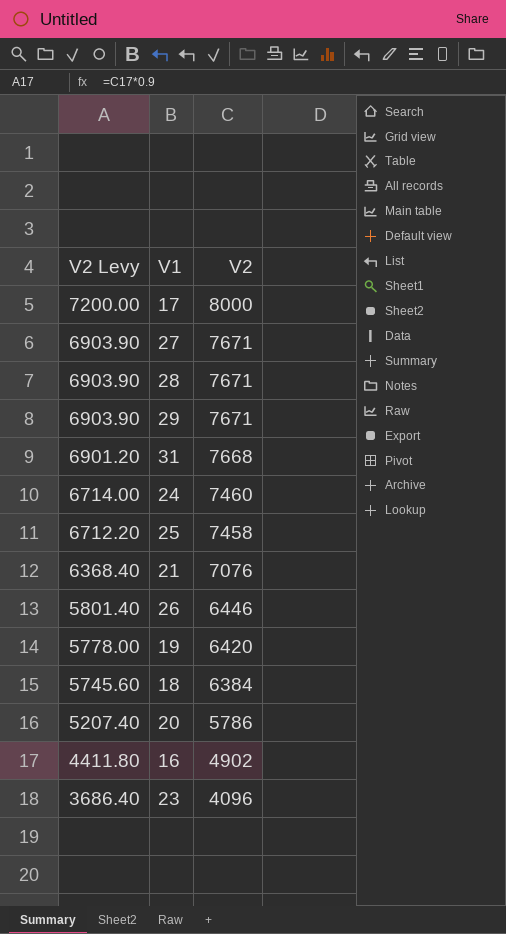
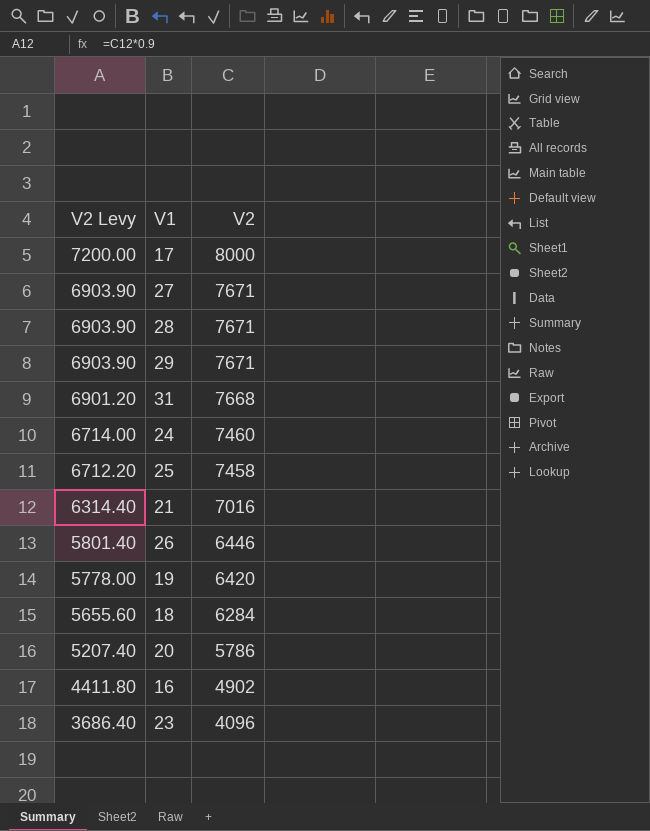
21 | V2 Levy: 6368.40 -> 6314.40
21 | V2: 7076 -> 7016
18 | V2 Levy: 5745.60 -> 5655.60
18 | V2: 6384 -> 6284

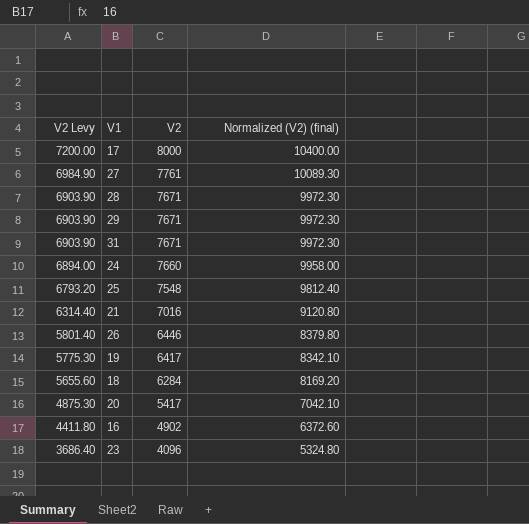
column Normalized (V2) (final) | formula: none -> [V2] * 1.3
27 | V2 Levy: 6903.90 -> 6984.90
27 | V2: 7671 -> 7761
31 | V2 Levy: 6901.20 -> 6903.90
31 | V2: 7668 -> 7671
24 | V2 Levy: 6714.00 -> 6894.00
24 | V2: 7460 -> 7660
25 | V2 Levy: 6712.20 -> 6793.20
25 | V2: 7458 -> 7548
19 | V2 Levy: 5778.00 -> 5775.30
19 | V2: 6420 -> 6417
20 | V2 Levy: 5207.40 -> 4875.30
20 | V2: 5786 -> 5417

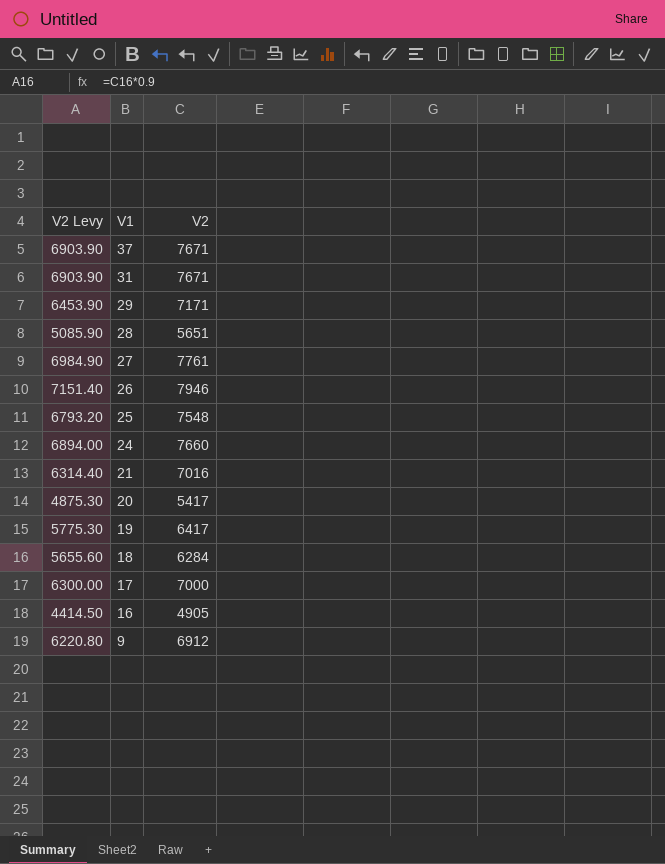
row order: V2 Levy descending -> V1 descending
column Normalized (V2) (final) | formula: [V2] * 1.3 -> none
row 23: 3686.40 | 4096 | 5324.80 -> none
row 37: none -> 6903.90 | 7671
29 | V2 Levy: 6903.90 -> 6453.90
29 | V2: 7671 -> 7171
28 | V2 Levy: 6903.90 -> 5085.90
28 | V2: 7671 -> 5651
26 | V2 Levy: 5801.40 -> 7151.40
26 | V2: 6446 -> 7946
17 | V2 Levy: 7200.00 -> 6300.00
17 | V2: 8000 -> 7000
16 | V2 Levy: 4411.80 -> 4414.50
16 | V2: 4902 -> 4905
row 9: none -> 6220.80 | 6912

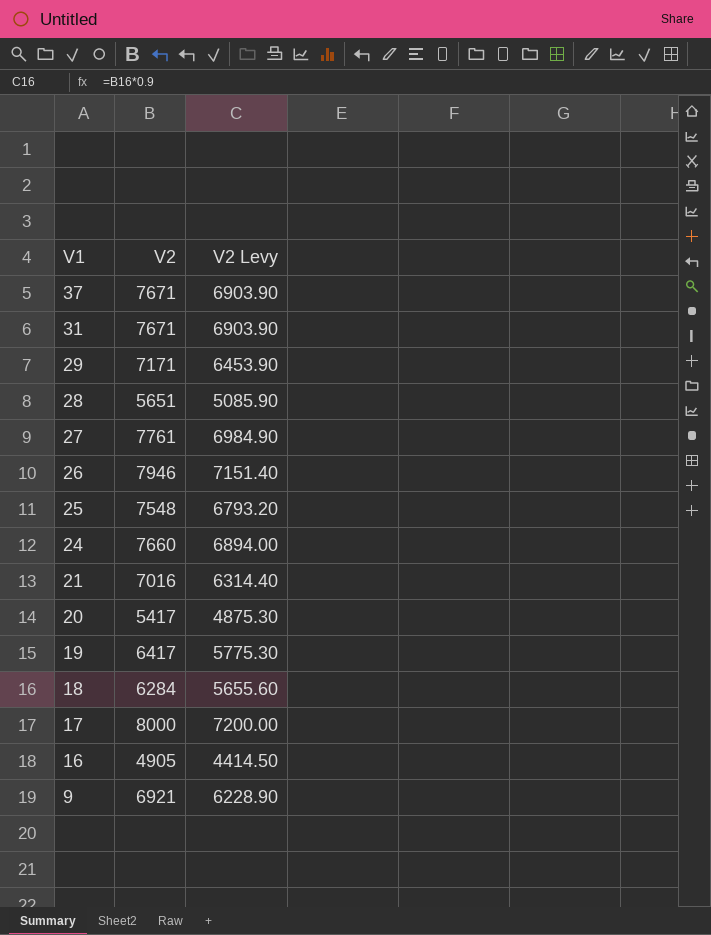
column V2 Levy | position: 1 -> 3
17 | V2: 7000 -> 8000
17 | V2 Levy: 6300.00 -> 7200.00
9 | V2: 6912 -> 6921
9 | V2 Levy: 6220.80 -> 6228.90

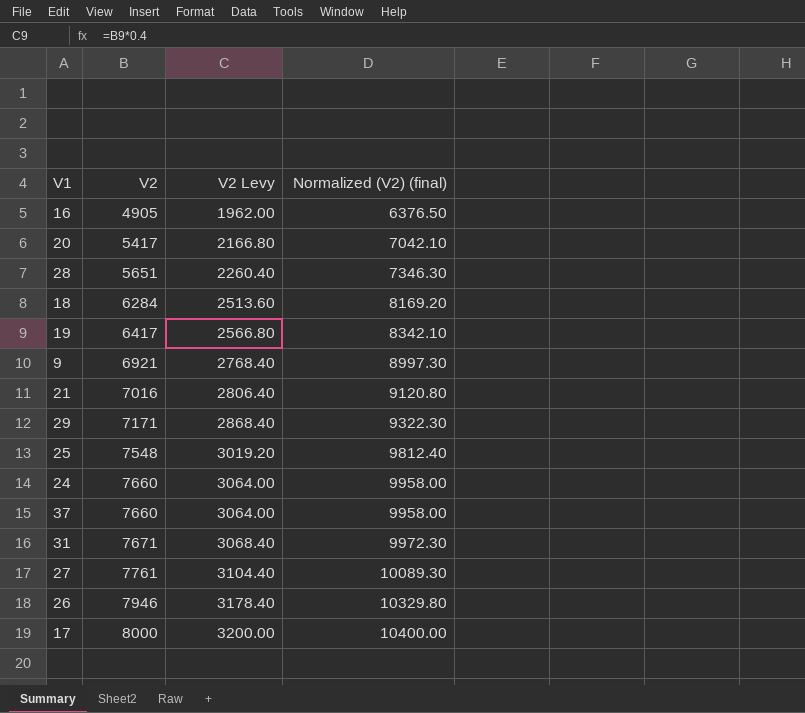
row order: V1 descending -> V2 ascending
column V2 Levy | formula: [V2] * 0.9 -> [V2] * 0.4
column Normalized (V2) (final) | formula: none -> [V2] * 1.3
37 | V2: 7671 -> 7660

